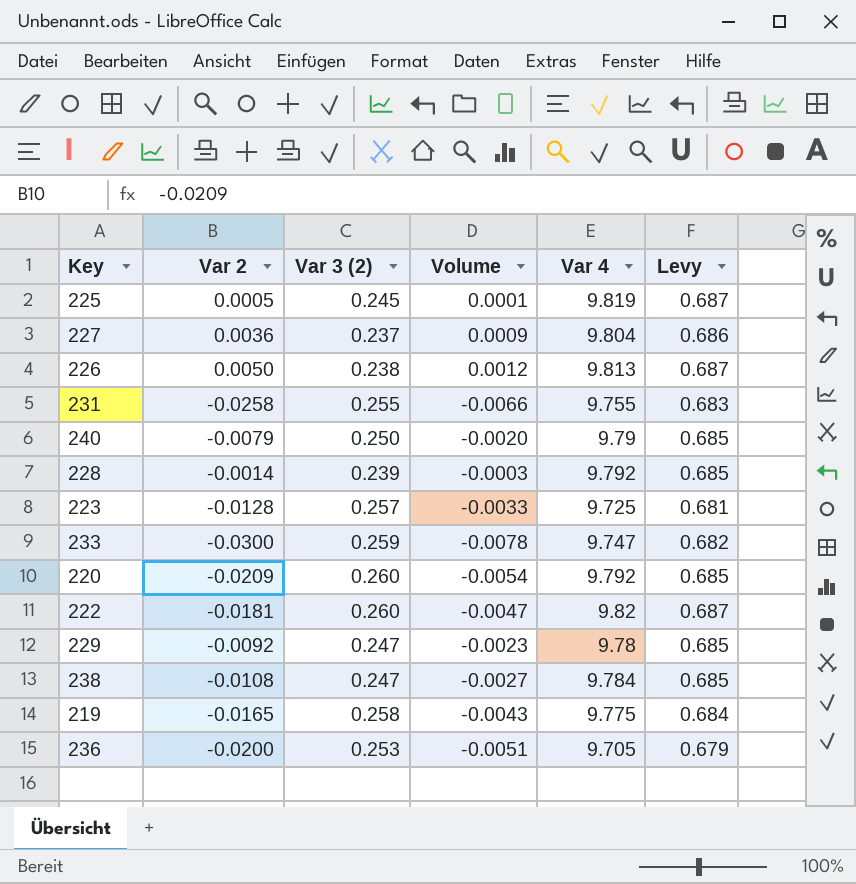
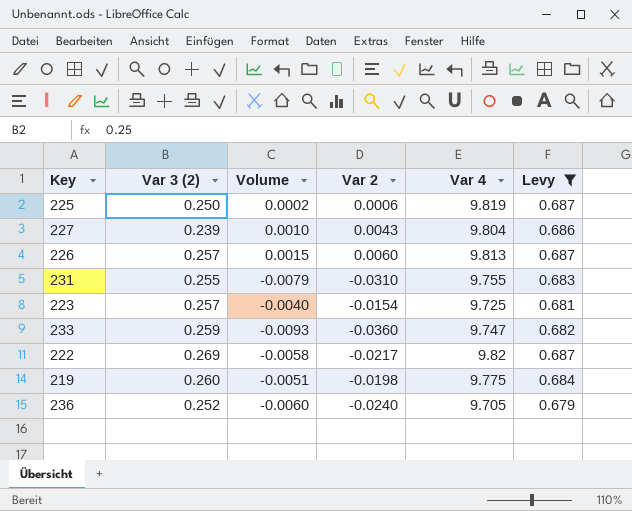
filter: none -> Levy != 0.685
column Var 2 | position: 2 -> 4
225 | Var 3 (2): 0.245 -> 0.250
225 | Volume: 0.0001 -> 0.0002
225 | Var 2: 0.0005 -> 0.0006
227 | Var 3 (2): 0.237 -> 0.239
227 | Volume: 0.0009 -> 0.0010
227 | Var 2: 0.0036 -> 0.0043
226 | Var 3 (2): 0.238 -> 0.257
226 | Volume: 0.0012 -> 0.0015
226 | Var 2: 0.0050 -> 0.0060
231 | Volume: -0.0066 -> -0.0079
231 | Var 2: -0.0258 -> -0.0310
223 | Volume: -0.0033 -> -0.0040
223 | Var 2: -0.0128 -> -0.0154
233 | Volume: -0.0078 -> -0.0093
233 | Var 2: -0.0300 -> -0.0360
222 | Var 3 (2): 0.260 -> 0.269
222 | Volume: -0.0047 -> -0.0058
222 | Var 2: -0.0181 -> -0.0217
219 | Var 3 (2): 0.258 -> 0.260
219 | Volume: -0.0043 -> -0.0051
219 | Var 2: -0.0165 -> -0.0198
236 | Var 3 (2): 0.253 -> 0.252
236 | Volume: -0.0051 -> -0.0060
236 | Var 2: -0.0200 -> -0.0240

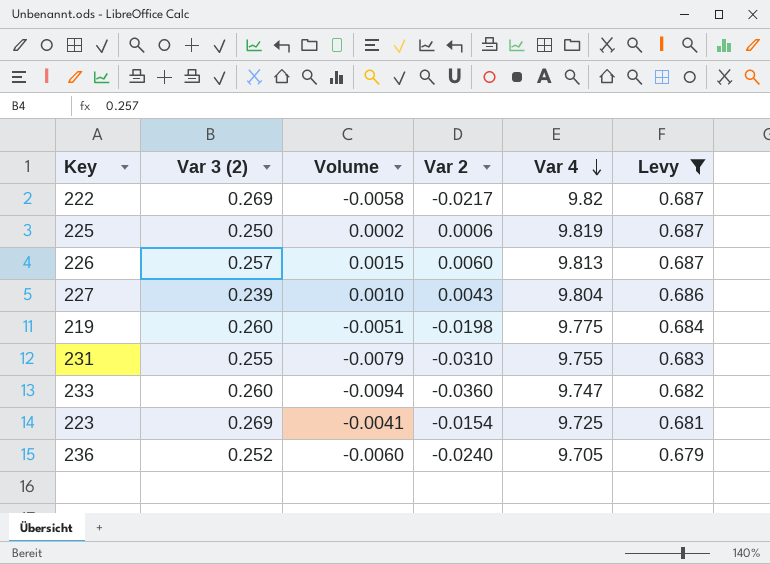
row order: none -> Var 4 descending
233 | Var 3 (2): 0.259 -> 0.260
233 | Volume: -0.0093 -> -0.0094
223 | Var 3 (2): 0.257 -> 0.269
223 | Volume: -0.0040 -> -0.0041

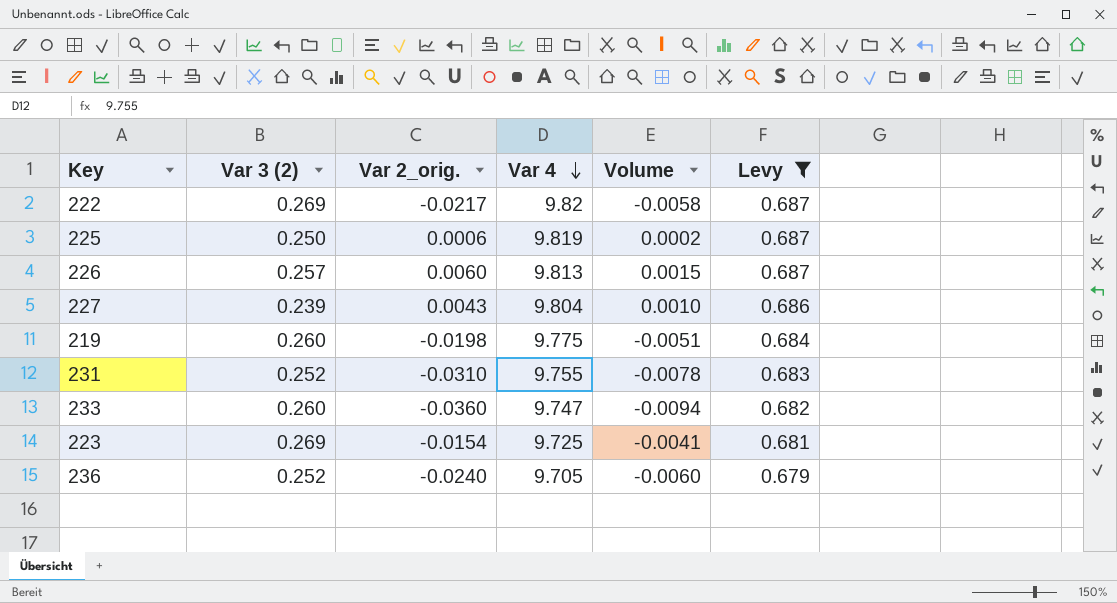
column name: Var 2 -> Var 2_orig.
column Volume | position: 3 -> 5
231 | Var 3 (2): 0.255 -> 0.252
231 | Volume: -0.0079 -> -0.0078

